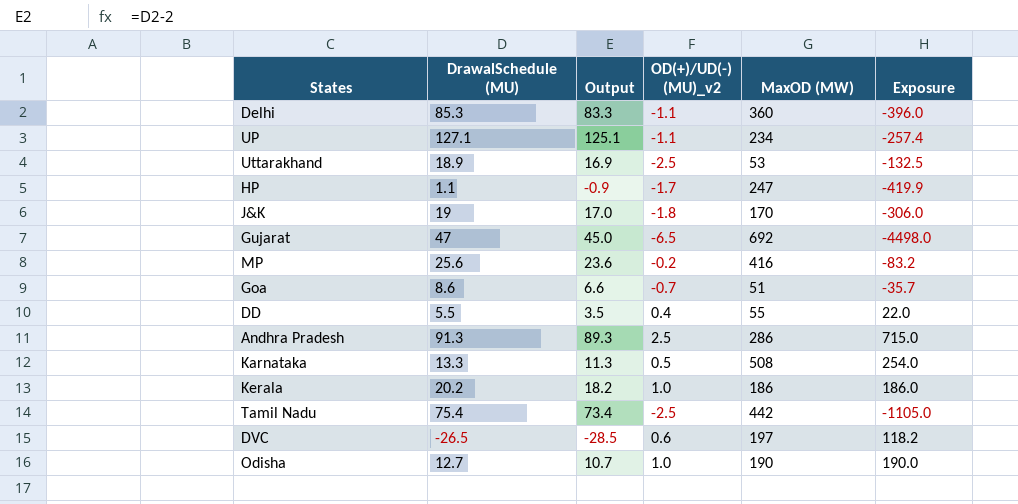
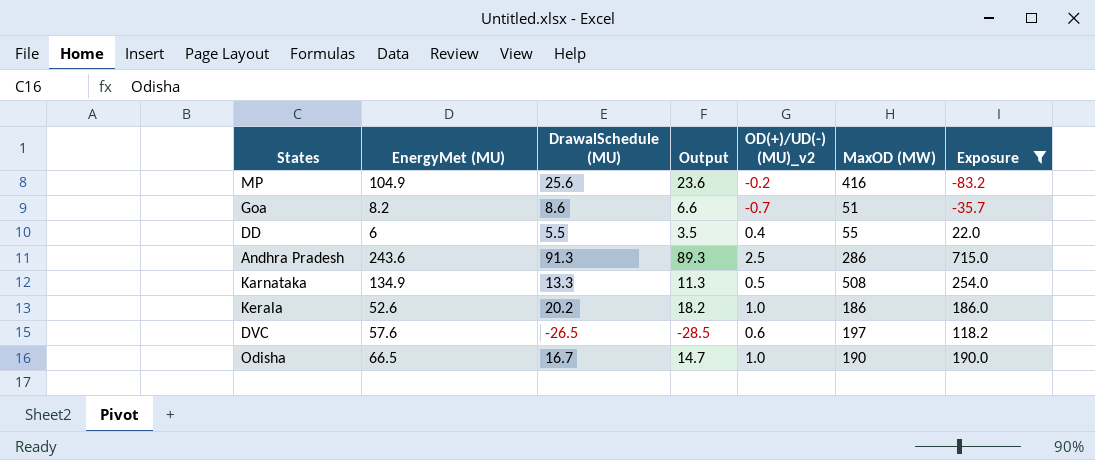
filter: none -> Exposure >= -83.2
column EnergyMet (MU) | position: none -> 2
Odisha | DrawalSchedule (MU): 12.7 -> 16.7
Odisha | Output: 10.7 -> 14.7

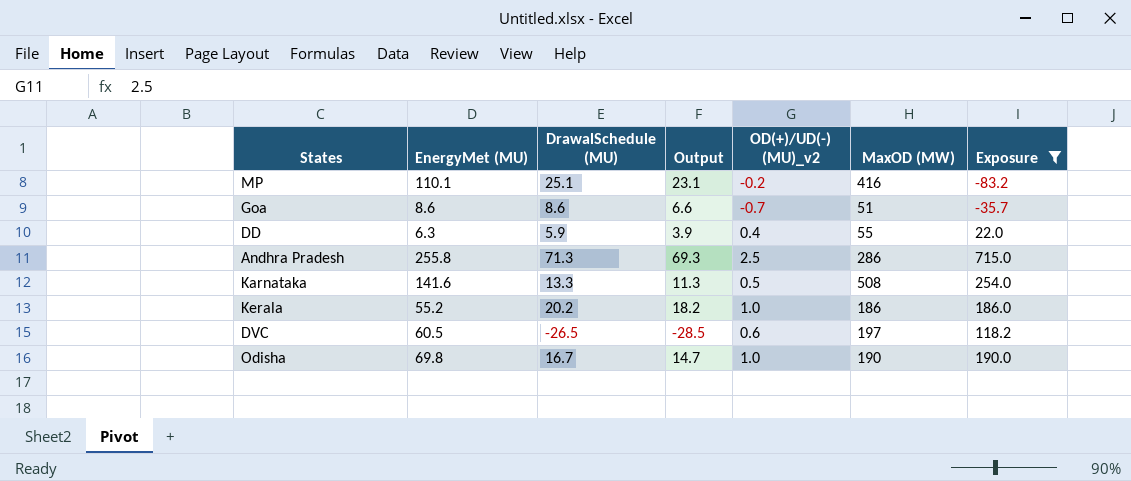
MP | EnergyMet (MU): 104.9 -> 110.1
MP | DrawalSchedule (MU): 25.6 -> 25.1
MP | Output: 23.6 -> 23.1
Goa | EnergyMet (MU): 8.2 -> 8.6
DD | EnergyMet (MU): 6 -> 6.3
DD | DrawalSchedule (MU): 5.5 -> 5.9
DD | Output: 3.5 -> 3.9
Andhra Pradesh | EnergyMet (MU): 243.6 -> 255.8
Andhra Pradesh | DrawalSchedule (MU): 91.3 -> 71.3
Andhra Pradesh | Output: 89.3 -> 69.3
Karnataka | EnergyMet (MU): 134.9 -> 141.6
Kerala | EnergyMet (MU): 52.6 -> 55.2
DVC | EnergyMet (MU): 57.6 -> 60.5
Odisha | EnergyMet (MU): 66.5 -> 69.8

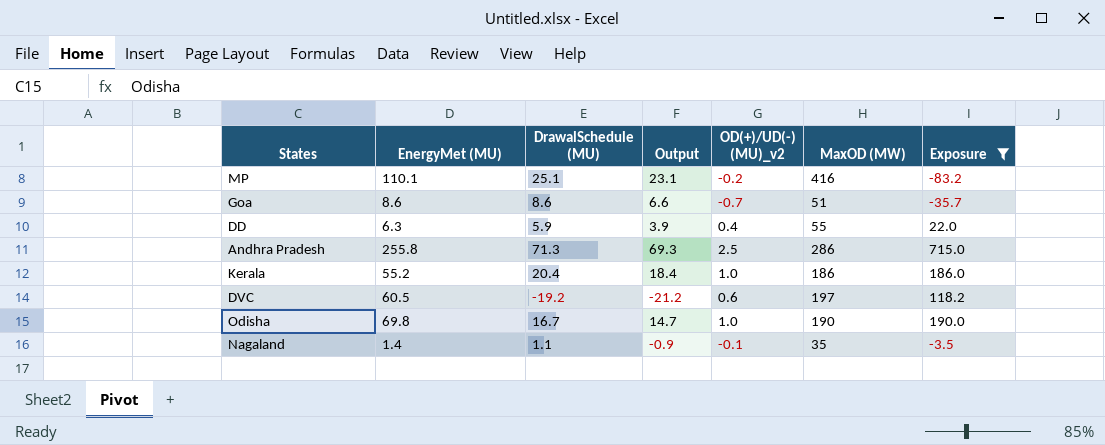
row Karnataka: 141.6 | 13.3 | 11.3 | 0.5 | 508 | 254.0 -> none
Kerala | DrawalSchedule (MU): 20.2 -> 20.4
Kerala | Output: 18.2 -> 18.4
DVC | DrawalSchedule (MU): -26.5 -> -19.2
DVC | Output: -28.5 -> -21.2
row Nagaland: none -> 1.4 | 1.1 | -0.9 | -0.1 | 35 | -3.5

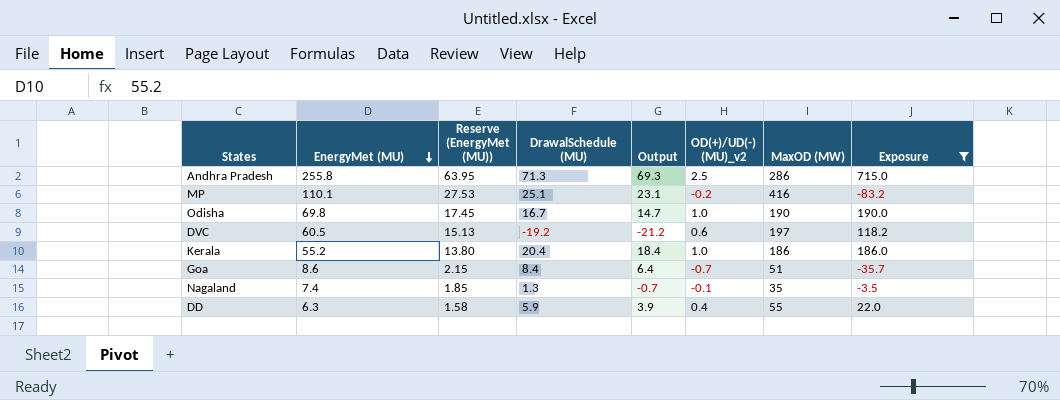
row order: none -> EnergyMet (MU) descending
column Reserve (EnergyMet (MU)) | formula: none -> [EnergyMet (MU)] * 0.25
Goa | DrawalSchedule (MU): 8.6 -> 8.4
Goa | Output: 6.6 -> 6.4
Nagaland | EnergyMet (MU): 1.4 -> 7.4
Nagaland | DrawalSchedule (MU): 1.1 -> 1.3
Nagaland | Output: -0.9 -> -0.7

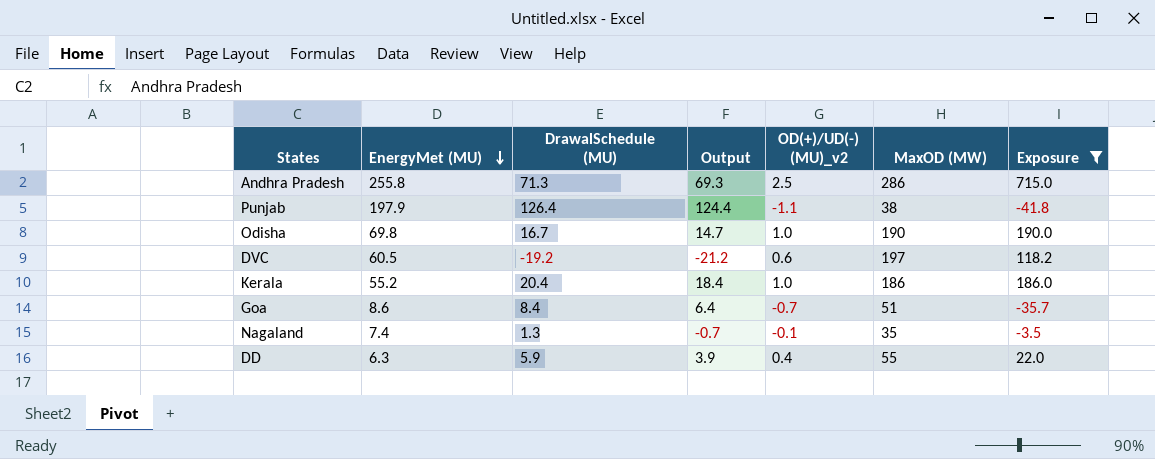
column Reserve (EnergyMet (MU)) | formula: [EnergyMet (MU)] * 0.25 -> none
row MP: 110.1 | 27.53 | 25.1 | 23.1 | -0.2 | 416 | -83.2 -> none
row Punjab: none -> 197.9 | 126.4 | 124.4 | -1.1 | 38 | -41.8

